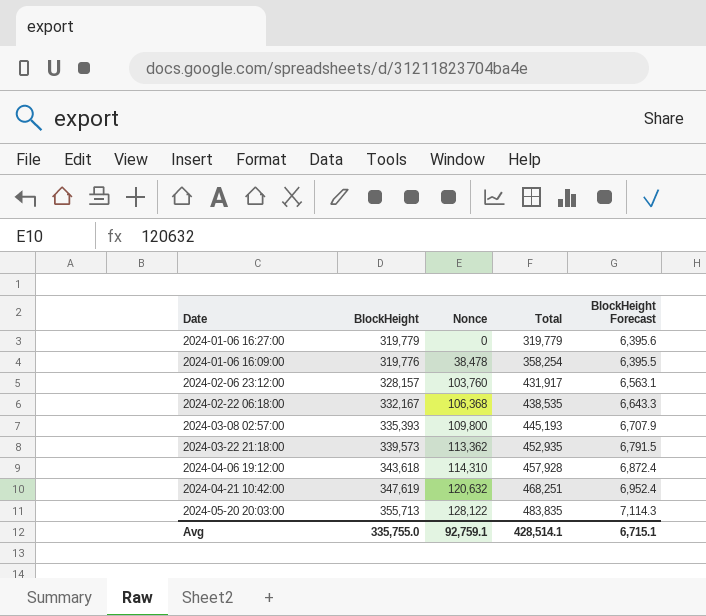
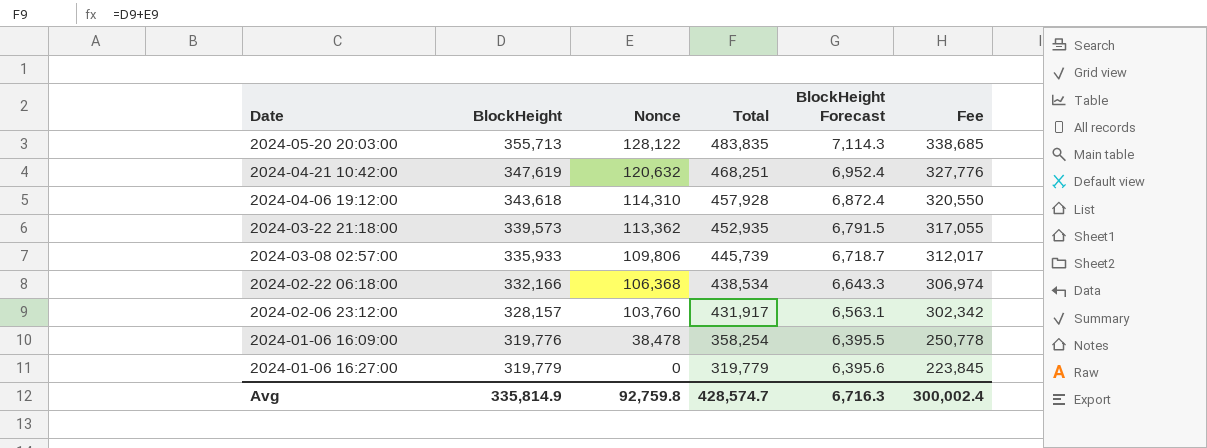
row order: Nonce ascending -> Nonce descending
column Fee | formula: none -> [Total] * 0.7
2024-03-08 02:57:00 | BlockHeight: 335,393 -> 335,933
2024-03-08 02:57:00 | Nonce: 109,800 -> 109,806
2024-03-08 02:57:00 | Total: 445,193 -> 445,739
2024-03-08 02:57:00 | BlockHeight Forecast: 6,707.9 -> 6,718.7
2024-02-22 06:18:00 | BlockHeight: 332,167 -> 332,166
2024-02-22 06:18:00 | Total: 438,535 -> 438,534
Avg | BlockHeight: 335,755.0 -> 335,814.9
Avg | Nonce: 92,759.1 -> 92,759.8
Avg | Total: 428,514.1 -> 428,574.7
Avg | BlockHeight Forecast: 6,715.1 -> 6,716.3

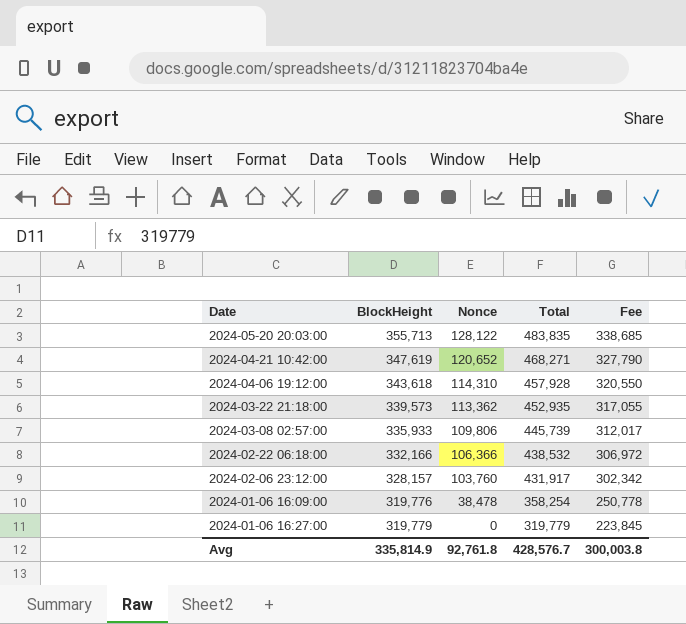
column BlockHeight Forecast | formula: [BlockHeight] * 0.02 -> none
2024-04-21 10:42:00 | Nonce: 120,632 -> 120,652
2024-04-21 10:42:00 | Total: 468,251 -> 468,271
2024-04-21 10:42:00 | Fee: 327,776 -> 327,790
2024-02-22 06:18:00 | Nonce: 106,368 -> 106,366
2024-02-22 06:18:00 | Total: 438,534 -> 438,532
2024-02-22 06:18:00 | Fee: 306,974 -> 306,972
Avg | Nonce: 92,759.8 -> 92,761.8
Avg | Total: 428,574.7 -> 428,576.7
Avg | Fee: 300,002.4 -> 300,003.8

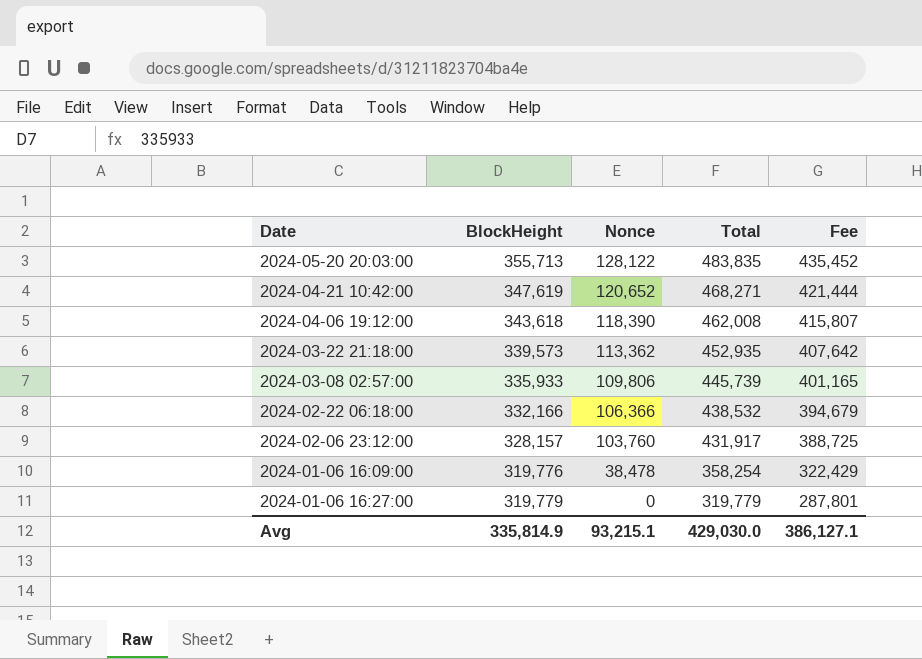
column Fee | formula: [Total] * 0.7 -> [Total] * 0.9
2024-04-06 19:12:00 | Nonce: 114,310 -> 118,390
2024-04-06 19:12:00 | Total: 457,928 -> 462,008
Avg | Nonce: 92,761.8 -> 93,215.1
Avg | Total: 428,576.7 -> 429,030.0
Avg | Fee: 300,003.8 -> 386,127.1

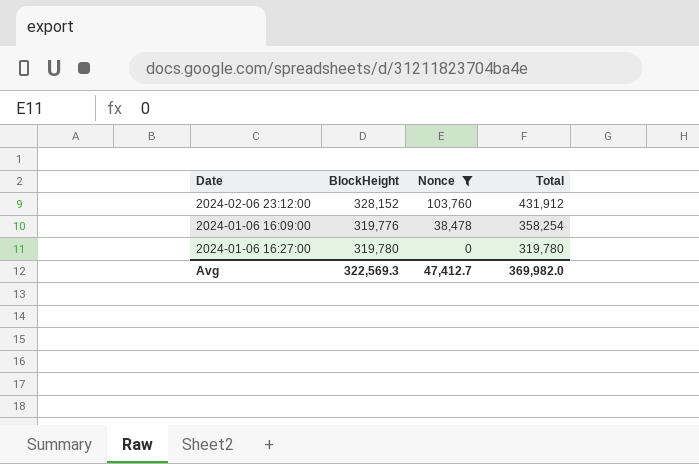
filter: none -> Nonce <= 103,760
column Fee | formula: [Total] * 0.9 -> none
2024-02-06 23:12:00 | BlockHeight: 328,157 -> 328,152
2024-02-06 23:12:00 | Total: 431,917 -> 431,912
2024-01-06 16:27:00 | BlockHeight: 319,779 -> 319,780
2024-01-06 16:27:00 | Total: 319,779 -> 319,780
Avg | BlockHeight: 335,814.9 -> 322,569.3
Avg | Nonce: 93,215.1 -> 47,412.7
Avg | Total: 429,030.0 -> 369,982.0

